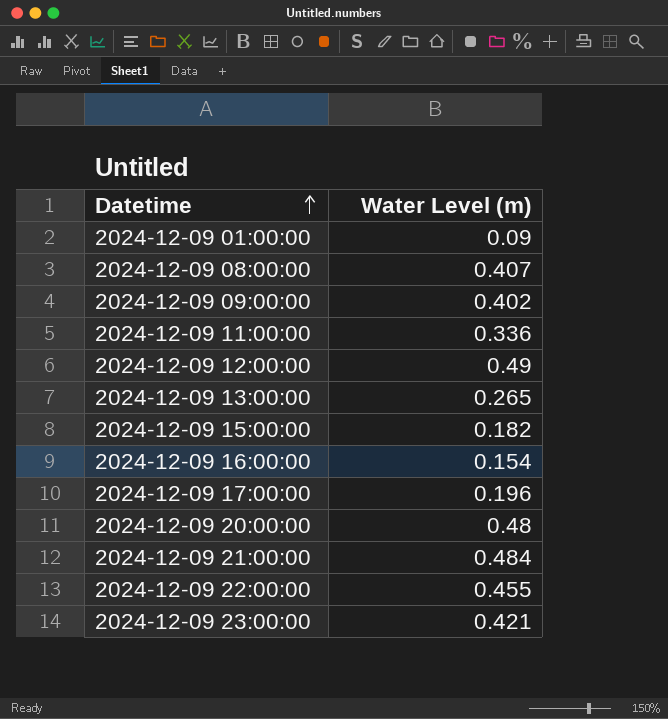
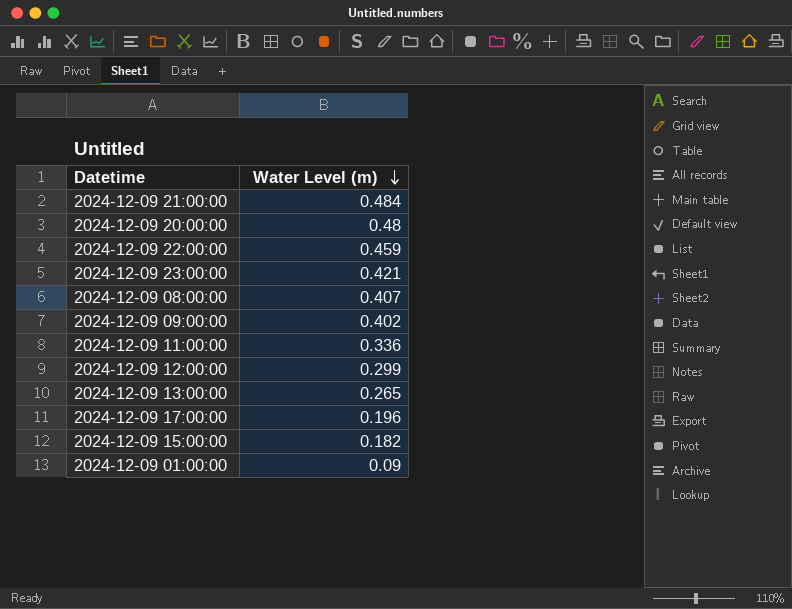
row order: Datetime ascending -> Water Level (m) descending
row 2024-12-09 16:00:00: 0.154 -> none
2024-12-09 22:00:00 | Water Level (m): 0.455 -> 0.459
2024-12-09 12:00:00 | Water Level (m): 0.49 -> 0.299

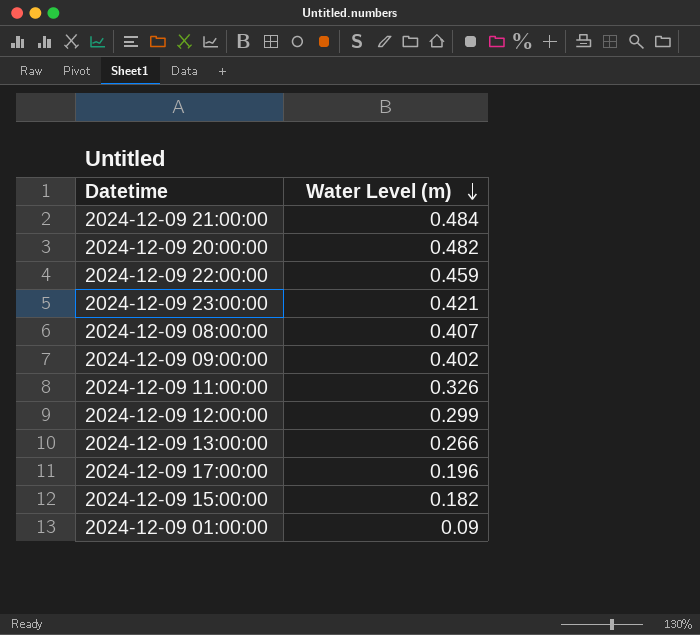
2024-12-09 20:00:00 | Water Level (m): 0.48 -> 0.482
2024-12-09 11:00:00 | Water Level (m): 0.336 -> 0.326
2024-12-09 13:00:00 | Water Level (m): 0.265 -> 0.266

